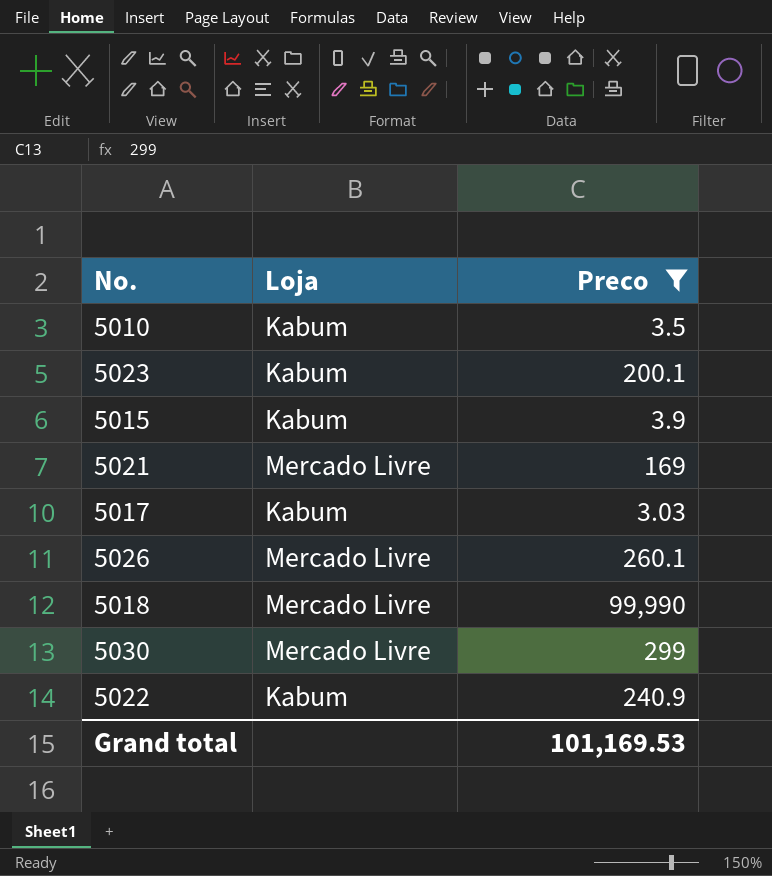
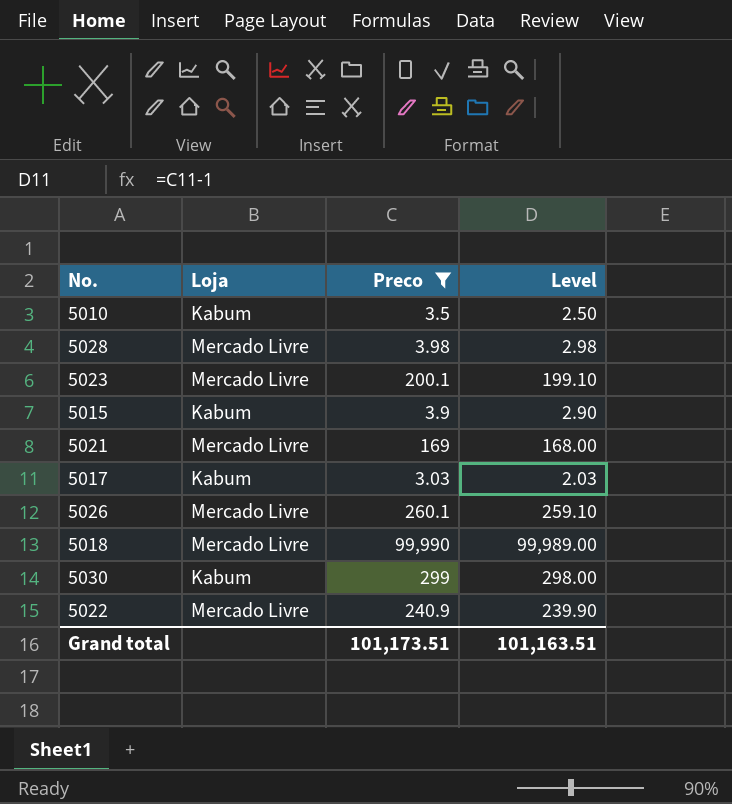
column Level | formula: none -> [Preco] - 1
row 5028: none -> Mercado Livre | 3.98 | 2.98
5023 | Loja: Kabum -> Mercado Livre
5030 | Loja: Mercado Livre -> Kabum
5022 | Loja: Kabum -> Mercado Livre
Grand total | Preco: 101,169.53 -> 101,173.51

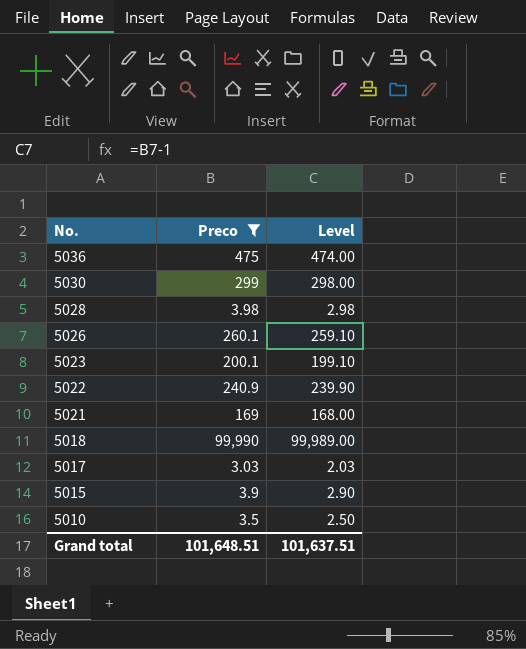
row order: none -> No. descending
column Loja | position: 2 -> none
row 5036: none -> 475 | 474.00
Grand total | Preco: 101,173.51 -> 101,648.51
Grand total | Level: 101,163.51 -> 101,637.51

